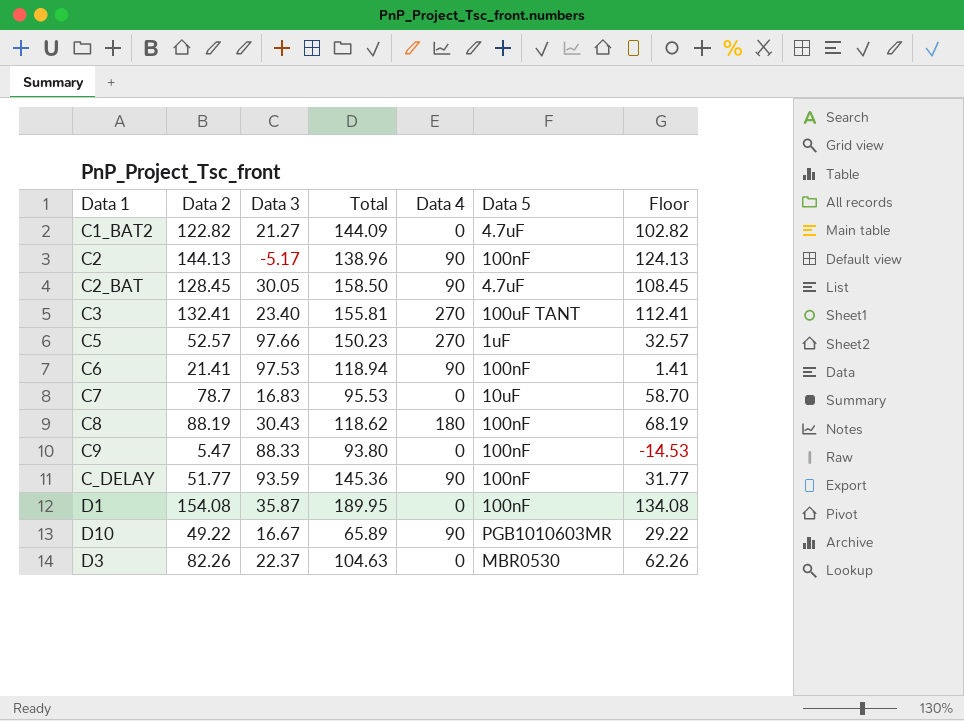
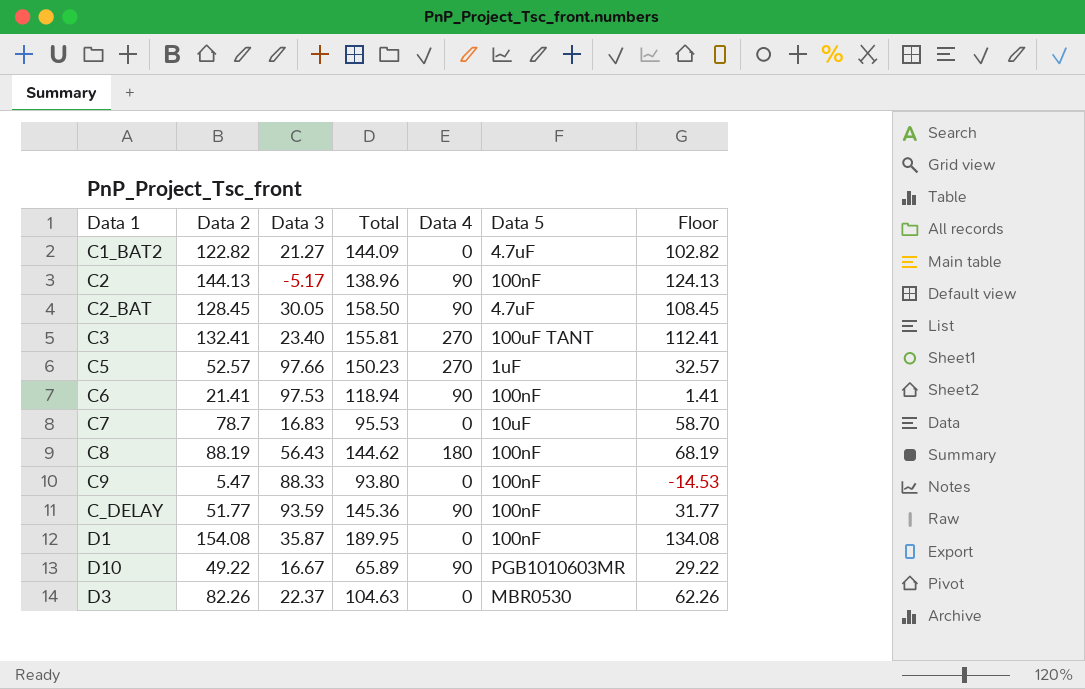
C8 | Data 3: 30.43 -> 56.43
C8 | Total: 118.62 -> 144.62

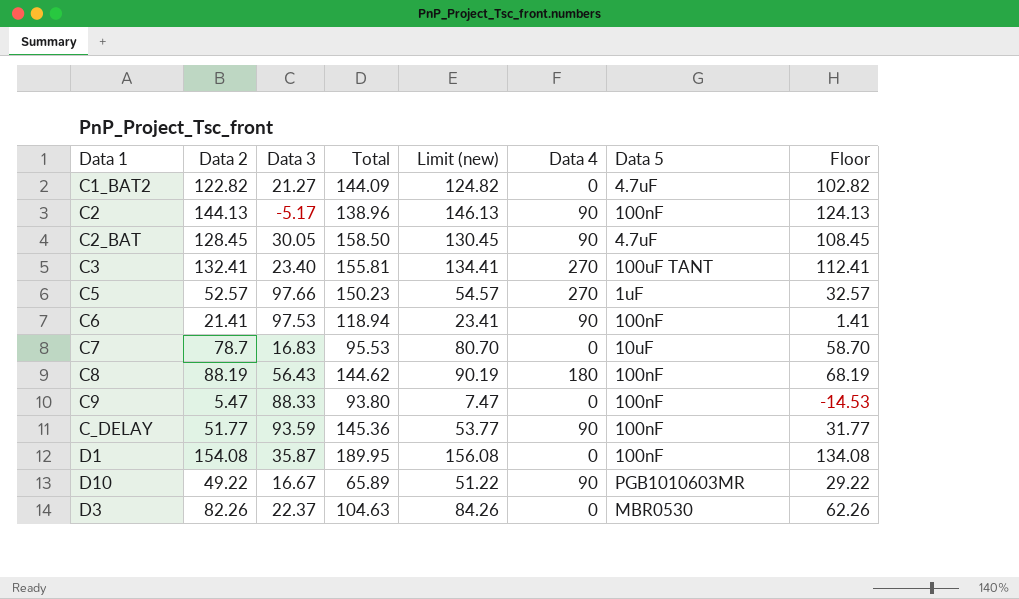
column Limit (new) | formula: none -> [Data 2] + 2

